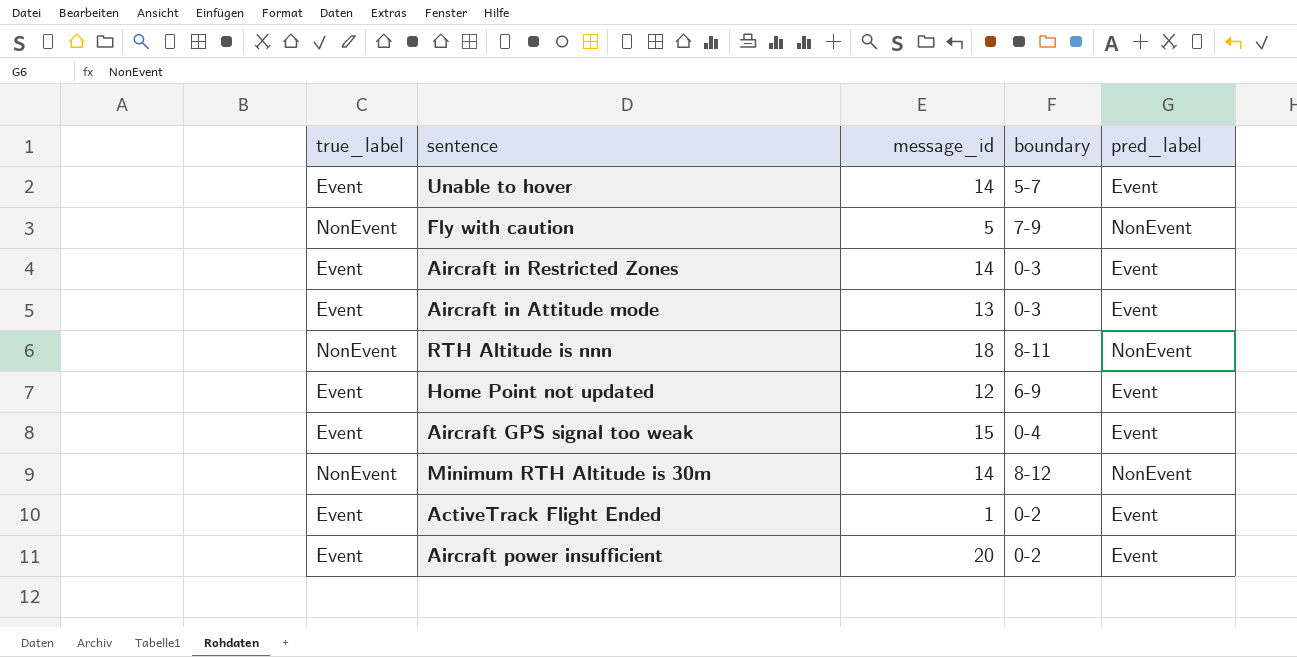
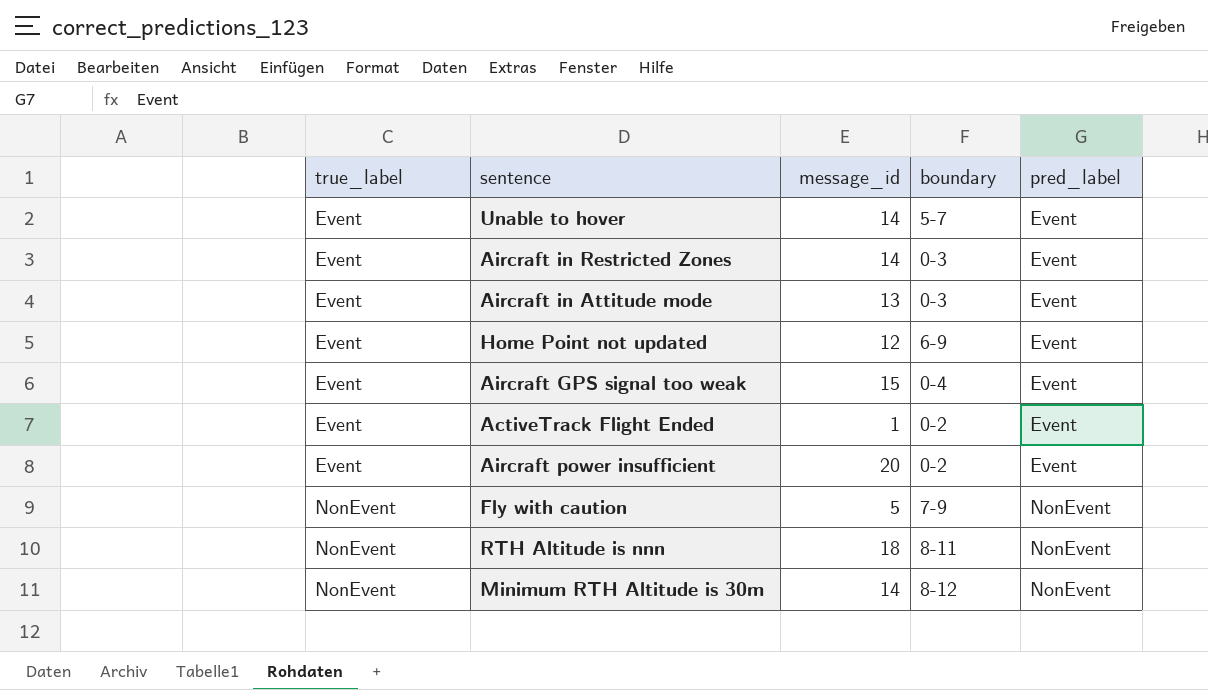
row order: none -> true_label ascending

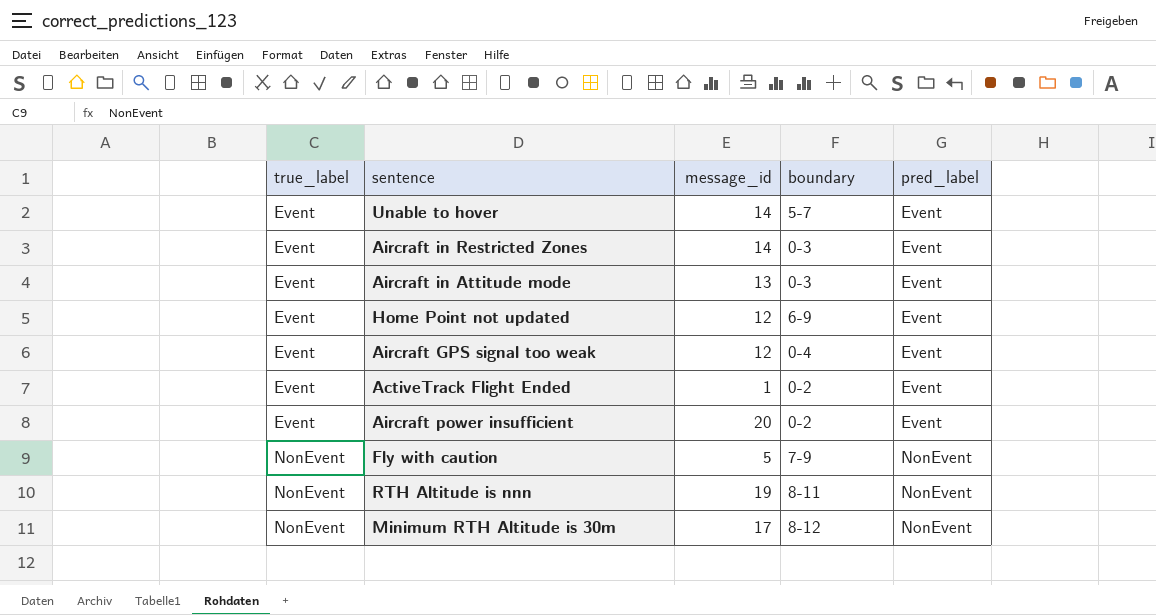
Aircraft GPS signal too weak | message_id: 15 -> 12
RTH Altitude is nnn | message_id: 18 -> 19
Minimum RTH Altitude is 30m | message_id: 14 -> 17

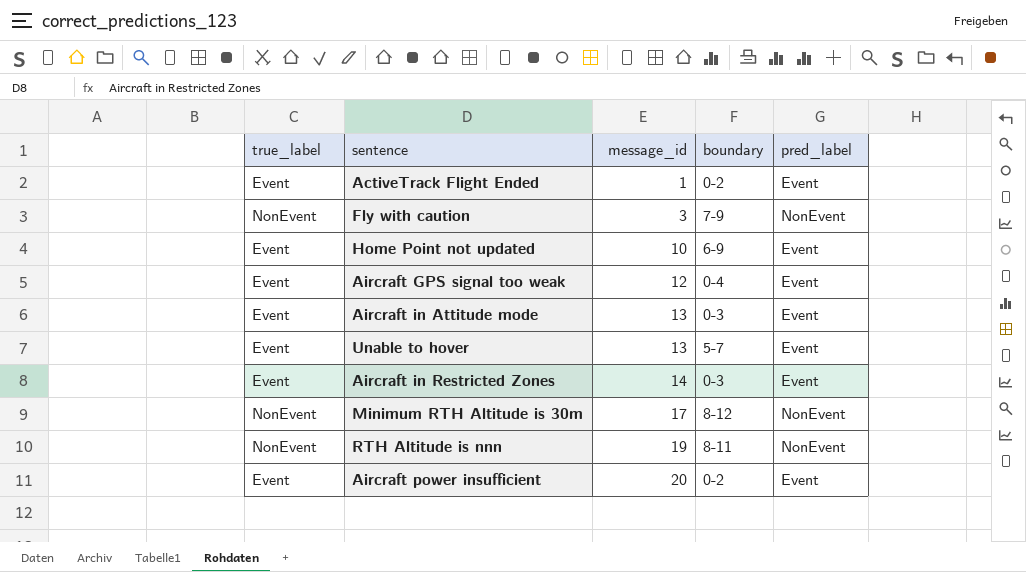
row order: true_label ascending -> message_id ascending
Fly with caution | message_id: 5 -> 3
Home Point not updated | message_id: 12 -> 10
Unable to hover | message_id: 14 -> 13

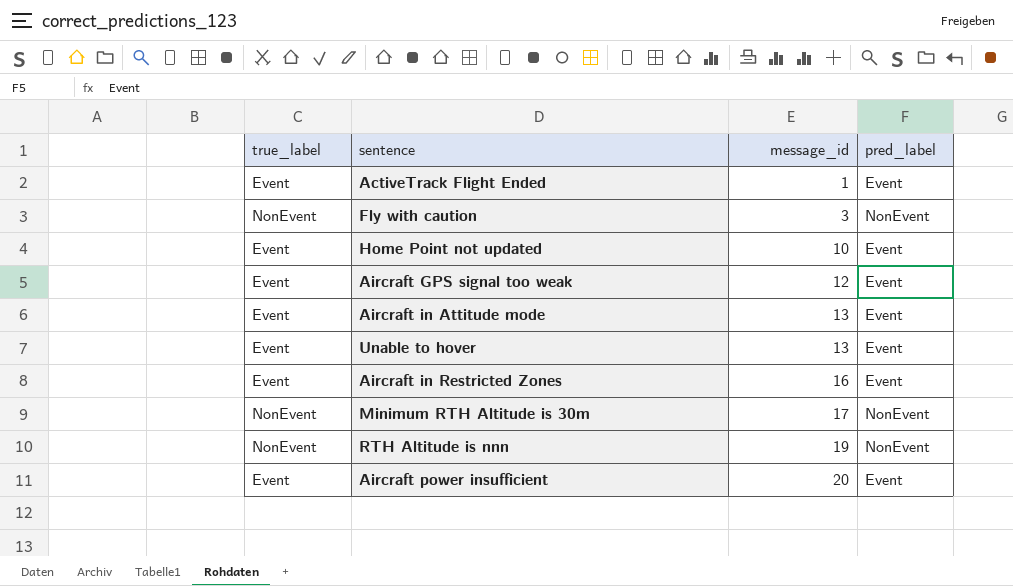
column boundary | position: 4 -> none
Aircraft in Restricted Zones | message_id: 14 -> 16

